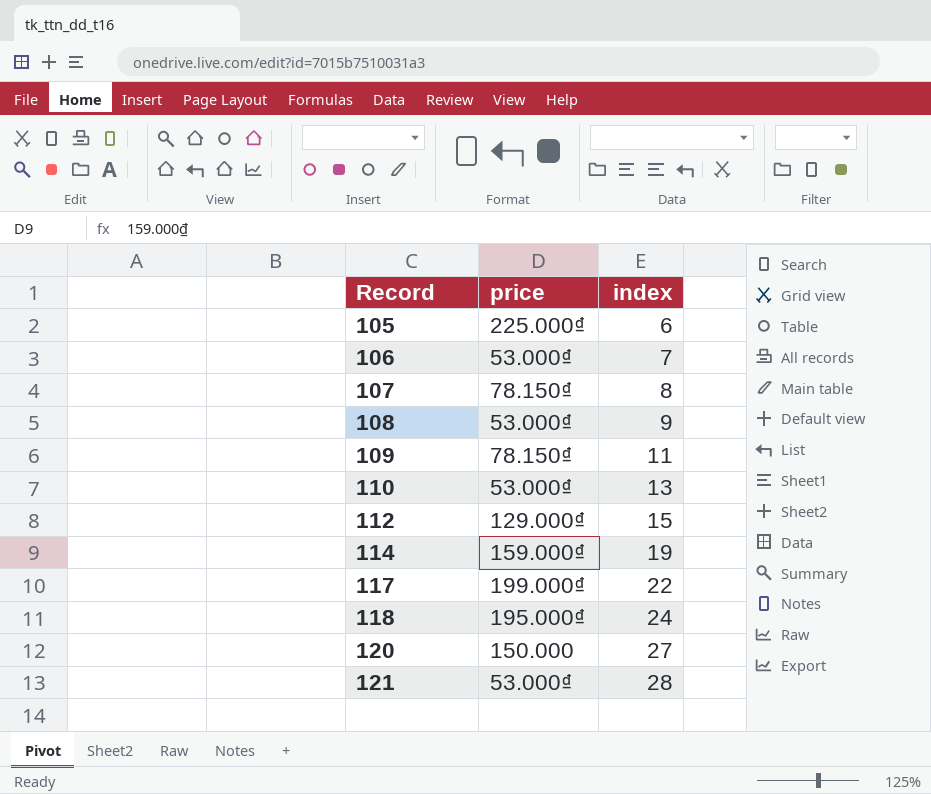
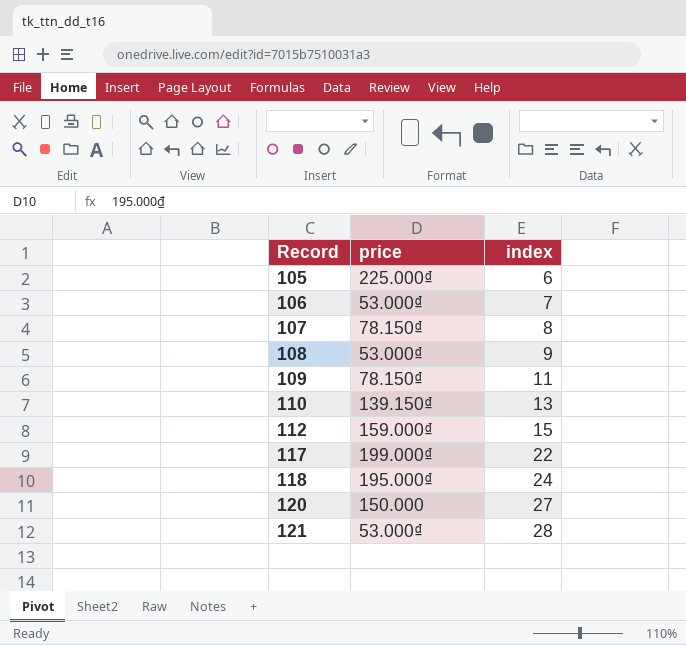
row 114: 159.000₫ | 19 -> none
110 | price: 53.000₫ -> 139.150₫
112 | price: 129.000₫ -> 159.000₫

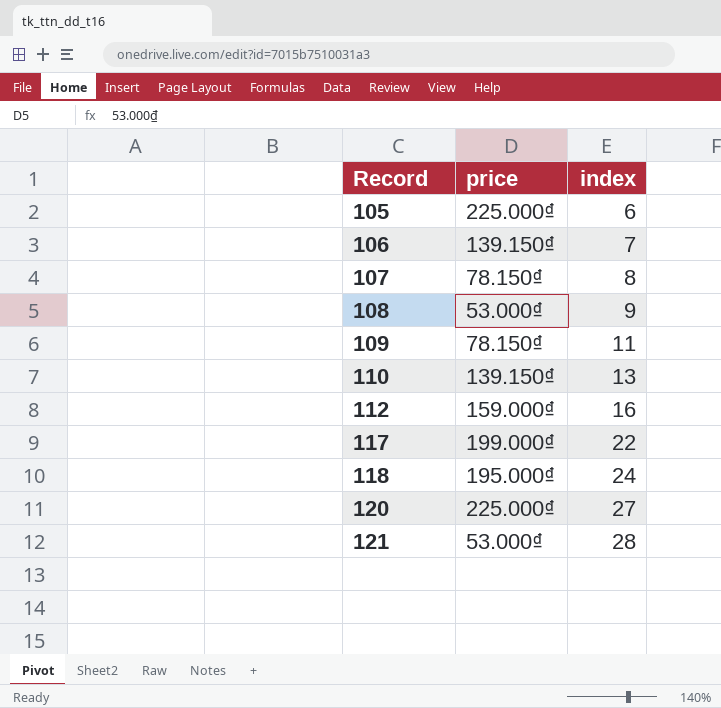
106 | price: 53.000₫ -> 139.150₫
112 | index: 15 -> 16
120 | price: 150.000 -> 225.000₫

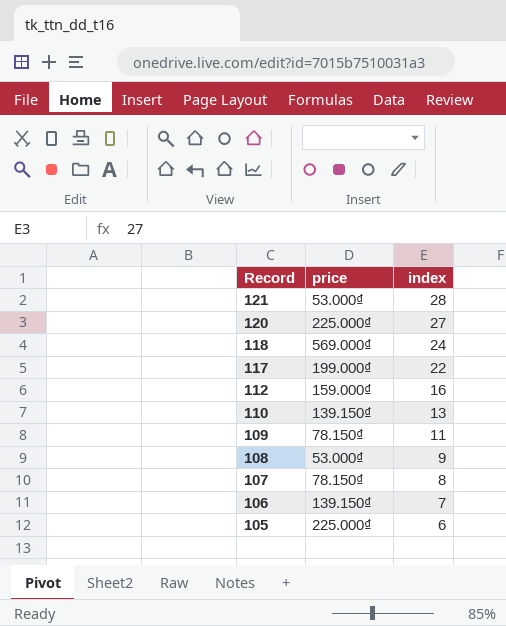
row order: Record ascending -> Record descending
118 | price: 195.000₫ -> 569.000₫

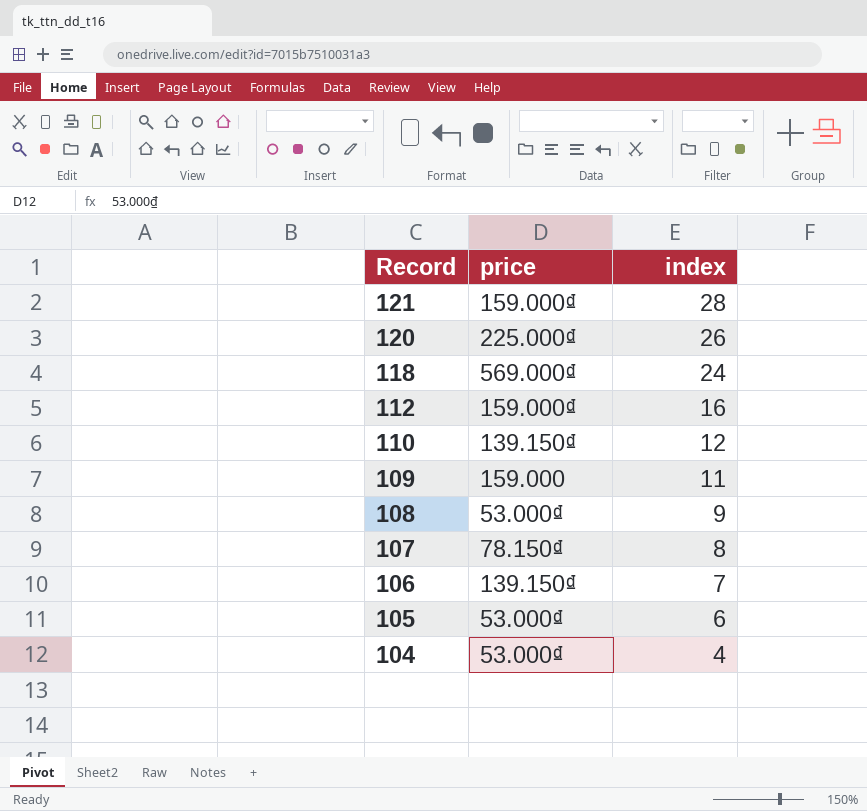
row 117: 199.000₫ | 22 -> none
121 | price: 53.000₫ -> 159.000₫
120 | index: 27 -> 26
110 | index: 13 -> 12
109 | price: 78.150₫ -> 159.000
105 | price: 225.000₫ -> 53.000₫
row 104: none -> 53.000₫ | 4

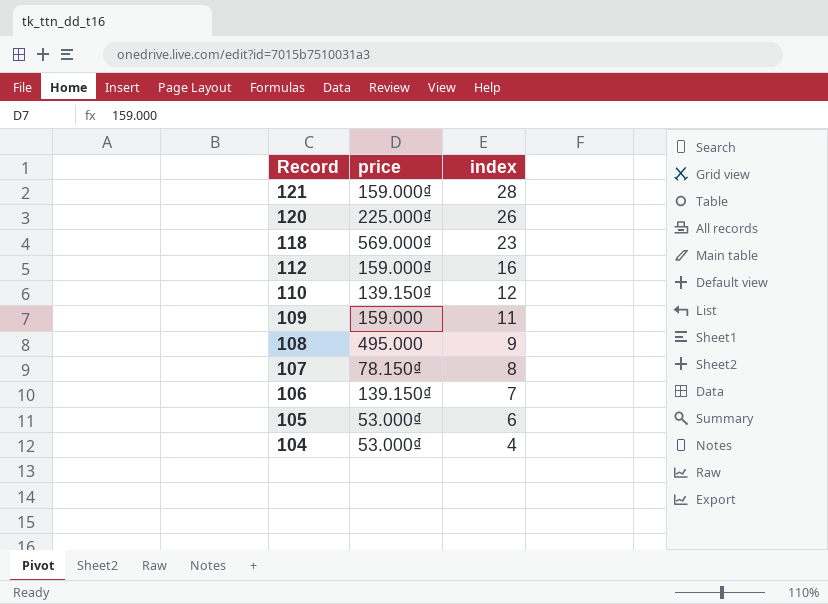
118 | index: 24 -> 23
108 | price: 53.000₫ -> 495.000

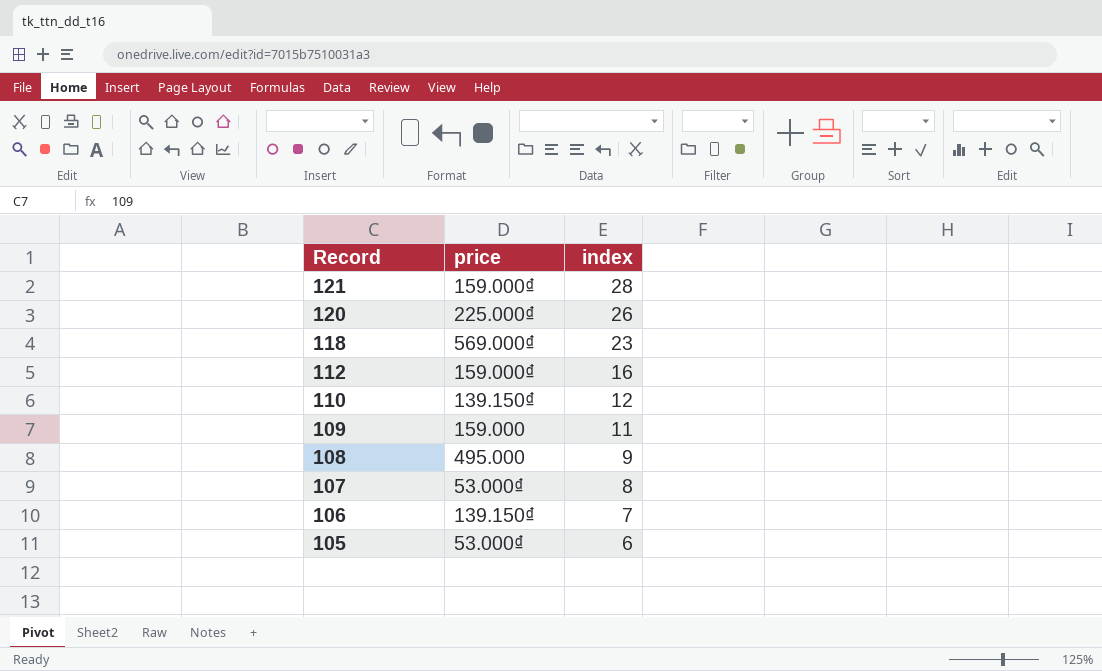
row 104: 53.000₫ | 4 -> none
107 | price: 78.150₫ -> 53.000₫

